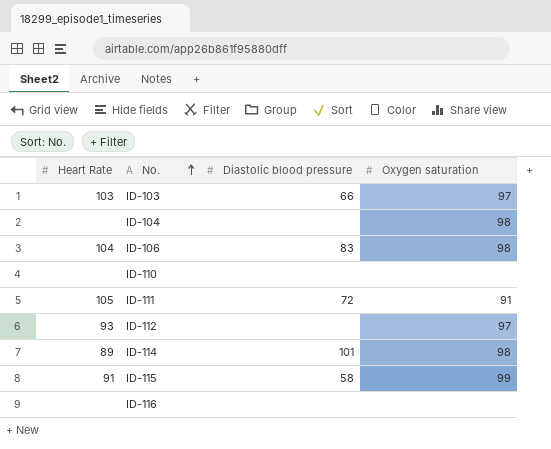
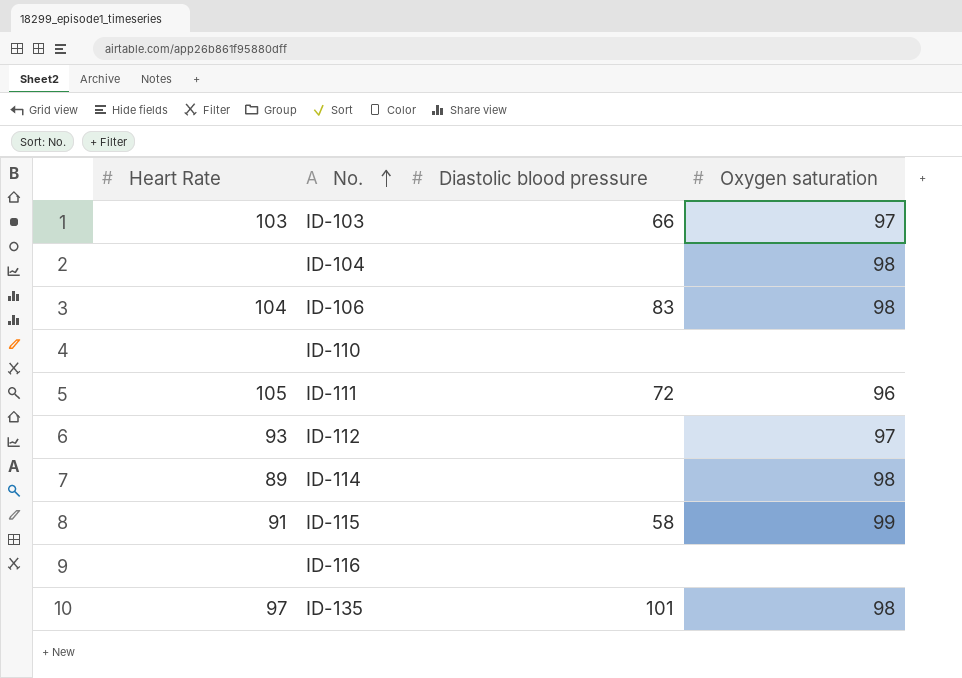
ID-111 | Oxygen saturation: 91 -> 96
ID-114 | Diastolic blood pressure: 101 -> none
row ID-135: none -> 97 | 101 | 98

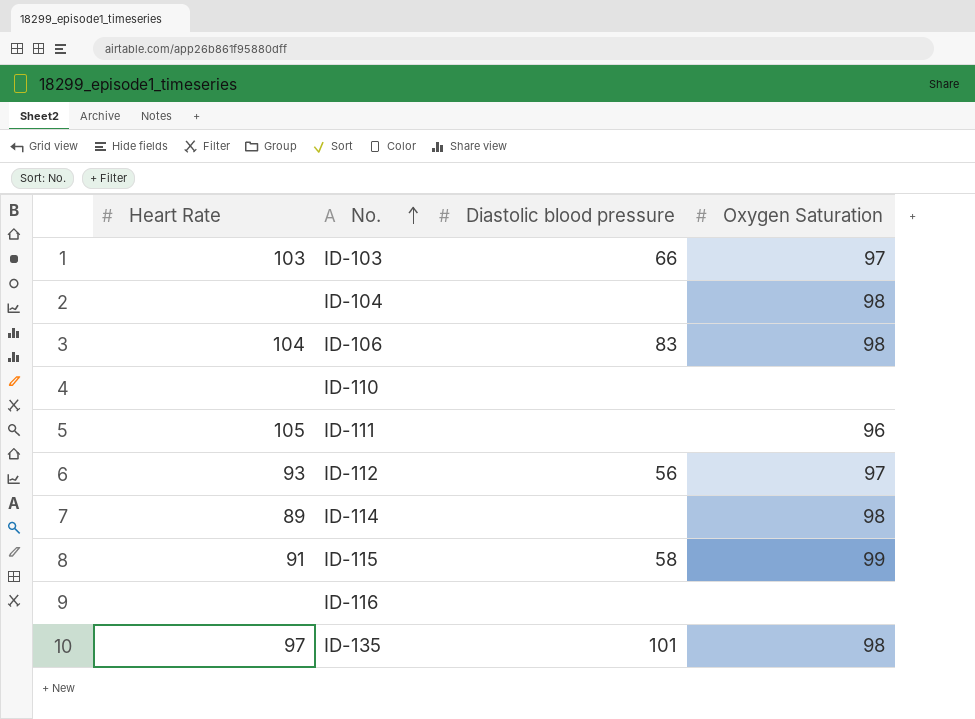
column name: Oxygen saturation -> Oxygen Saturation
ID-111 | Diastolic blood pressure: 72 -> none
ID-112 | Diastolic blood pressure: none -> 56

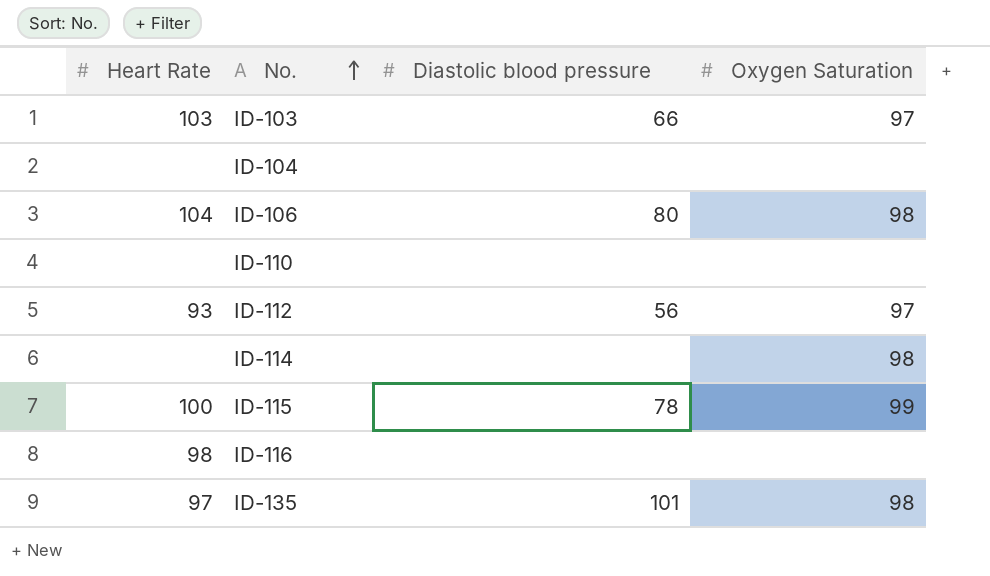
row ID-111: 105 | none | 96 -> none
ID-104 | Oxygen Saturation: 98 -> none
ID-106 | Diastolic blood pressure: 83 -> 80
ID-114 | Heart Rate: 89 -> none
ID-115 | Heart Rate: 91 -> 100
ID-115 | Diastolic blood pressure: 58 -> 78
ID-116 | Heart Rate: none -> 98

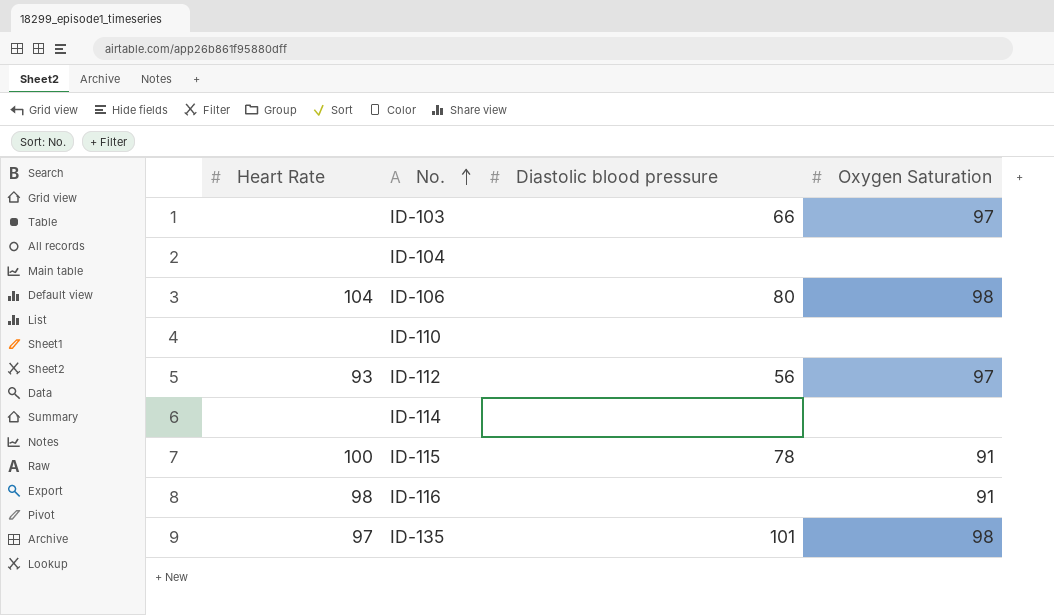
ID-103 | Heart Rate: 103 -> none
ID-114 | Oxygen Saturation: 98 -> none
ID-115 | Oxygen Saturation: 99 -> 91
ID-116 | Oxygen Saturation: none -> 91

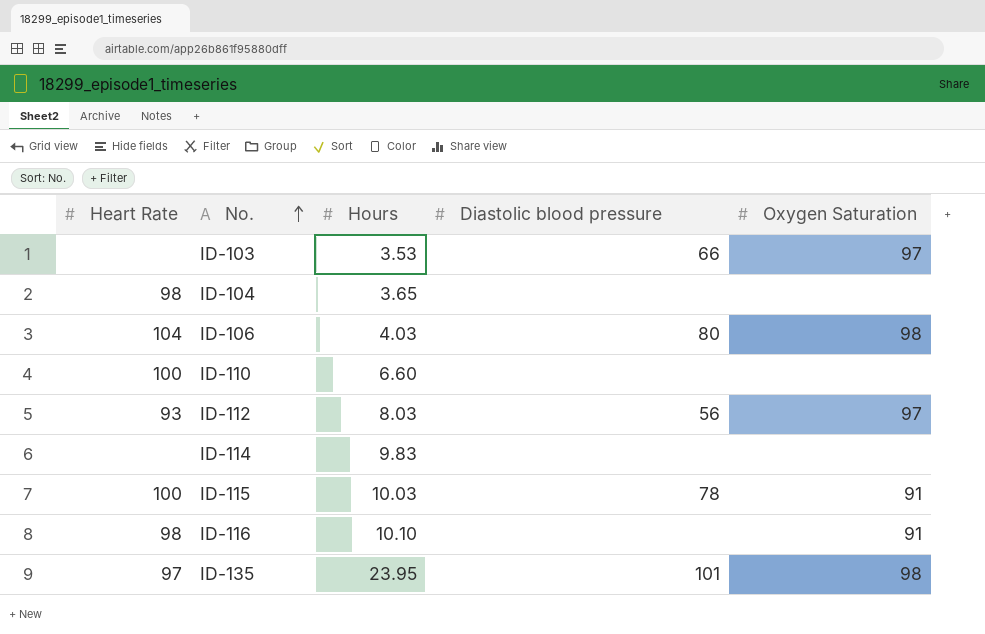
column Hours | position: none -> 3
ID-104 | Heart Rate: none -> 98
ID-110 | Heart Rate: none -> 100

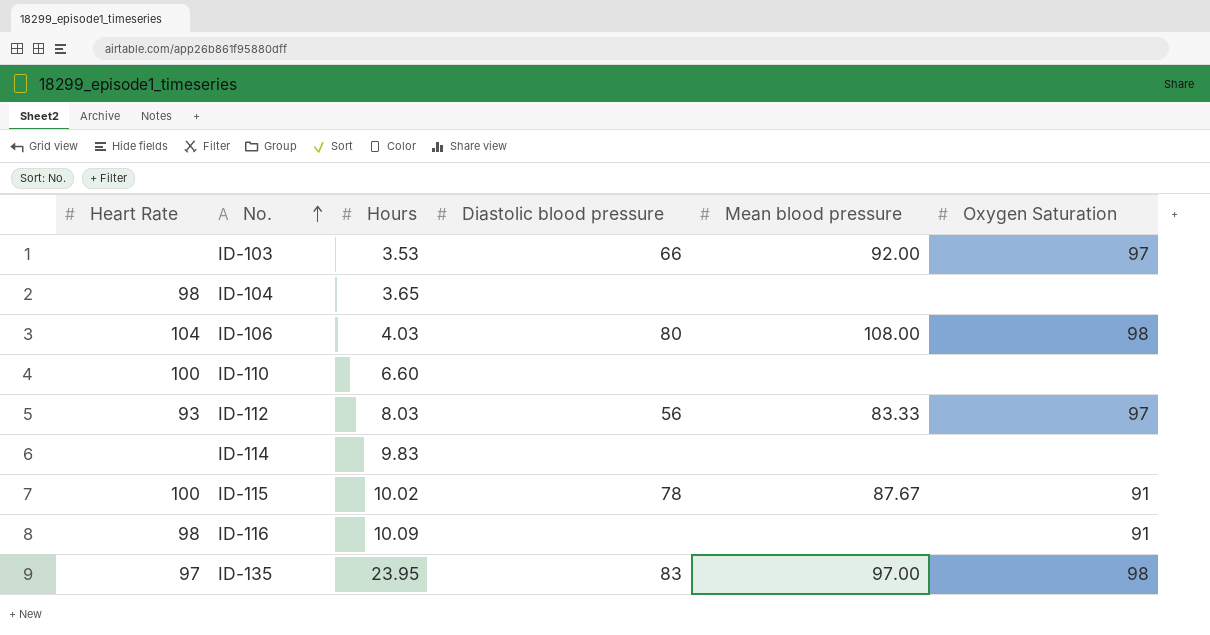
column Mean blood pressure | position: none -> 5
ID-115 | Hours: 10.03 -> 10.02
ID-116 | Hours: 10.10 -> 10.09
ID-135 | Diastolic blood pressure: 101 -> 83

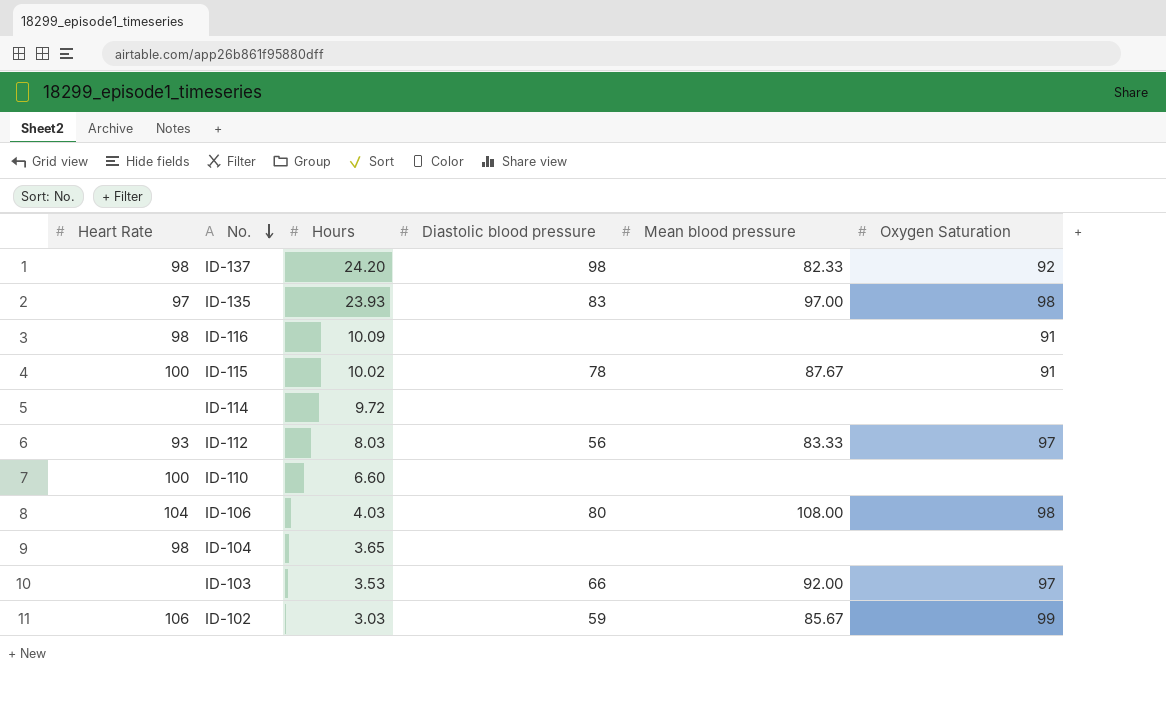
row order: No. ascending -> No. descending
row ID-137: none -> 98 | 24.20 | 98 | 82.33 | 92
ID-135 | Hours: 23.95 -> 23.93
ID-114 | Hours: 9.83 -> 9.72
row ID-102: none -> 106 | 3.03 | 59 | 85.67 | 99

